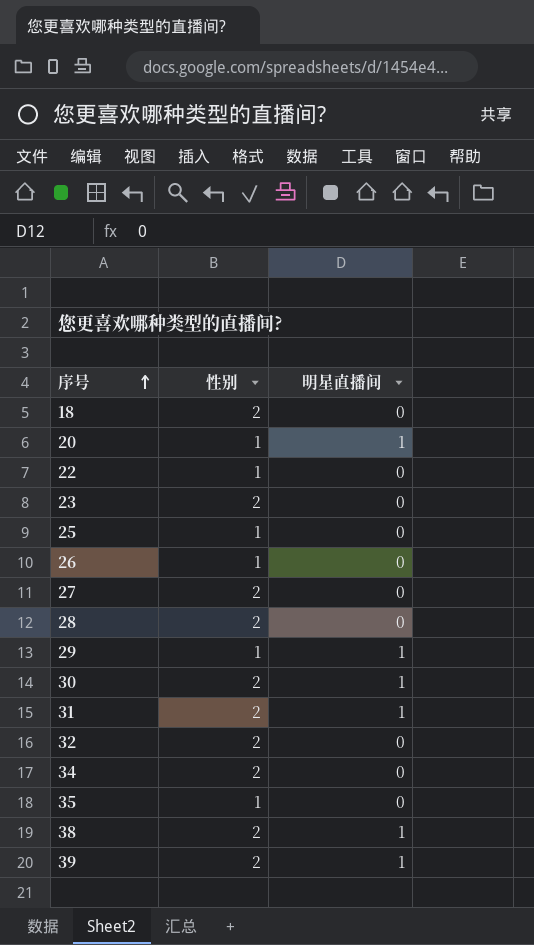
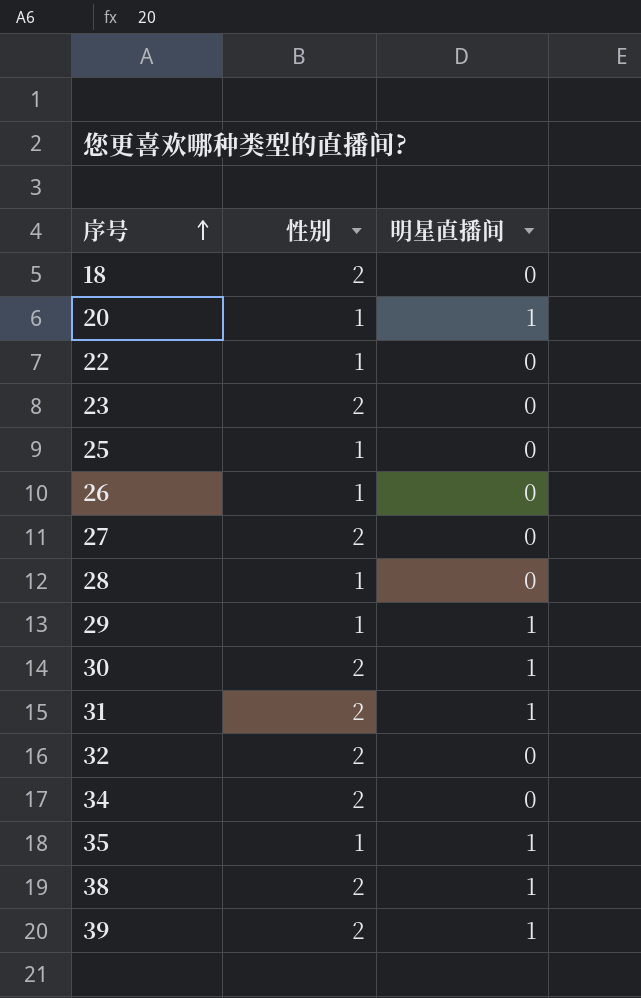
28 | 性别: 2 -> 1
35 | 明星直播间: 0 -> 1

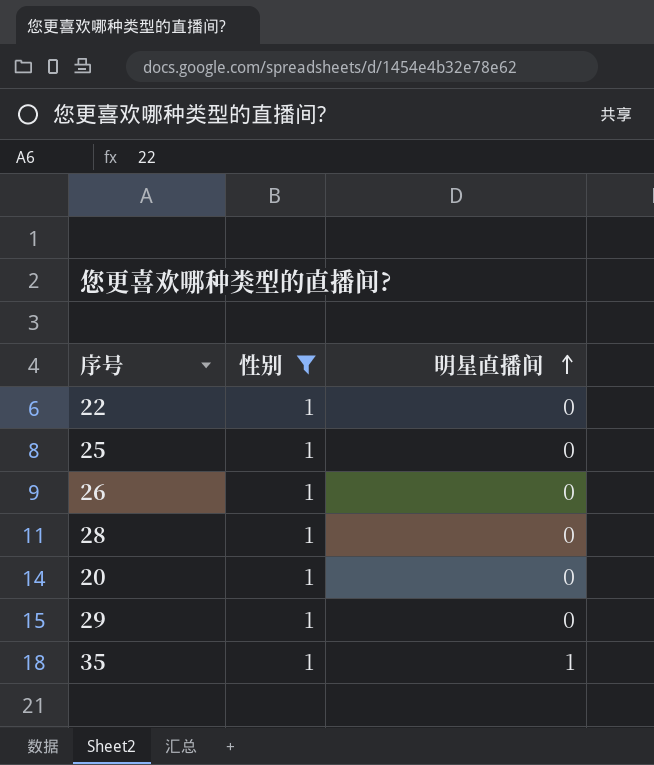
filter: none -> 性别 = 1
row order: 序号 ascending -> 明星直播间 ascending
20 | 明星直播间: 1 -> 0
29 | 明星直播间: 1 -> 0

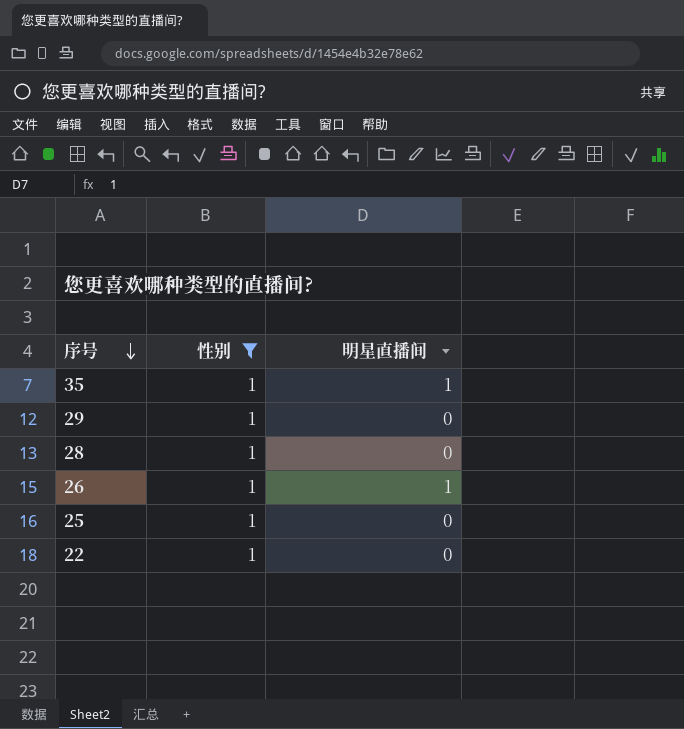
row order: 明星直播间 ascending -> 序号 descending
row 20: 1 | 0 -> none
26 | 明星直播间: 0 -> 1

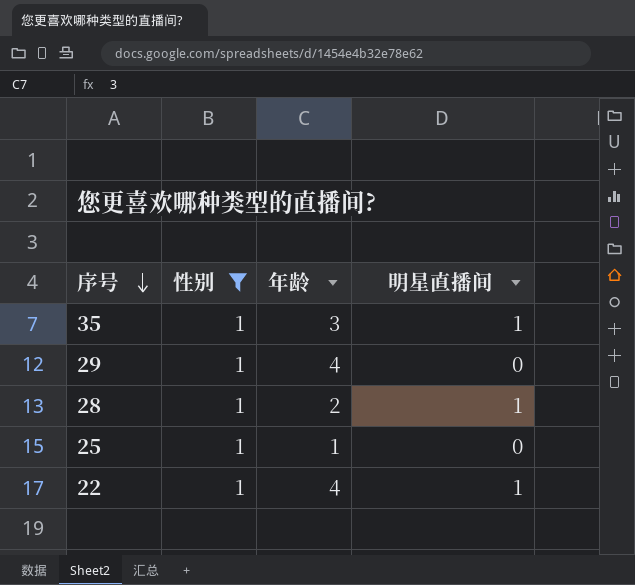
column 年龄 | position: none -> 3
row 26: 1 | 1 -> none
28 | 明星直播间: 0 -> 1
22 | 明星直播间: 0 -> 1

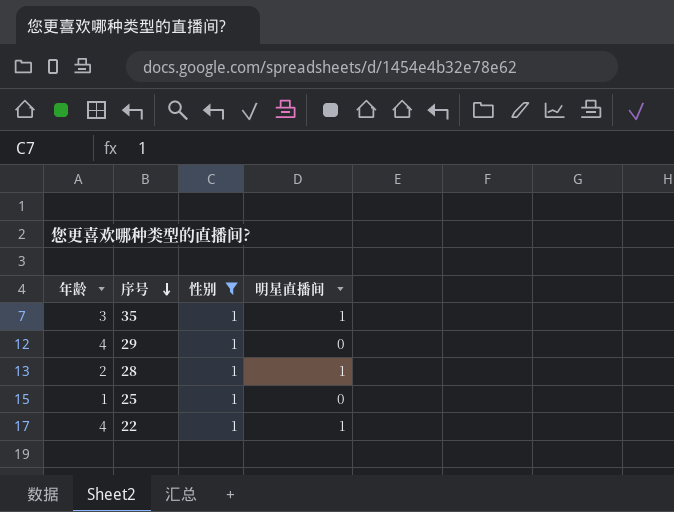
column 年龄 | position: 3 -> 1

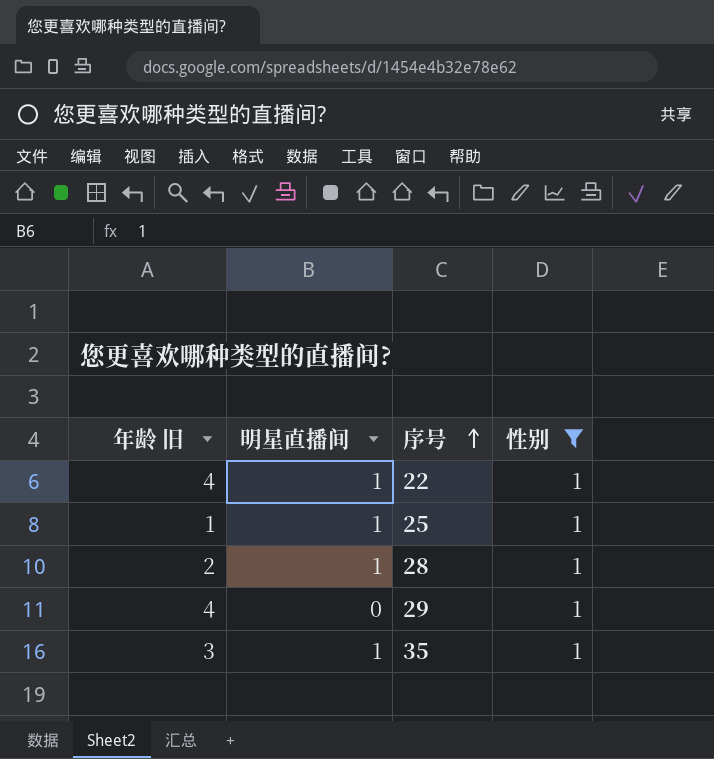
row order: 序号 descending -> 序号 ascending
column name: 年龄 -> 年龄 旧
column 明星直播间 | position: 4 -> 2
25 | 明星直播间: 0 -> 1

